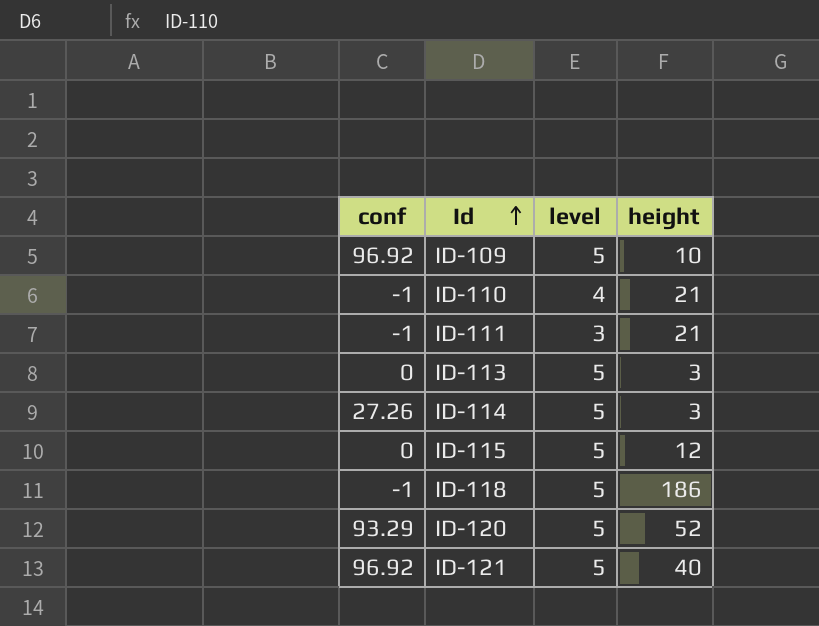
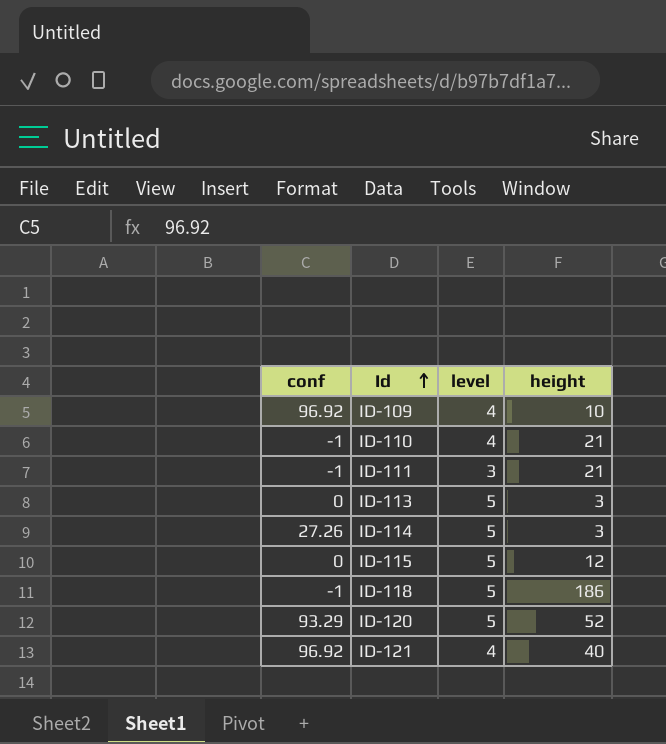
ID-109 | level: 5 -> 4
ID-121 | level: 5 -> 4

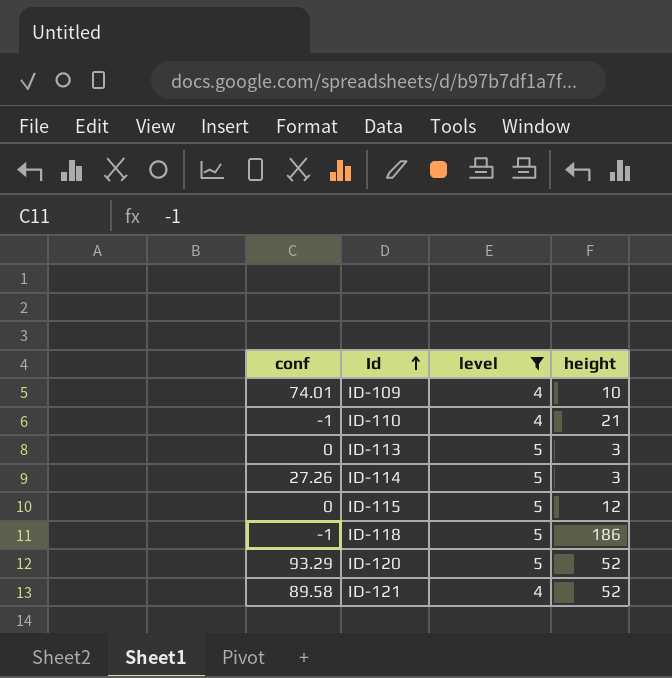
filter: none -> level != 3
ID-109 | conf: 96.92 -> 74.01
ID-121 | conf: 96.92 -> 89.58
ID-121 | height: 40 -> 52

